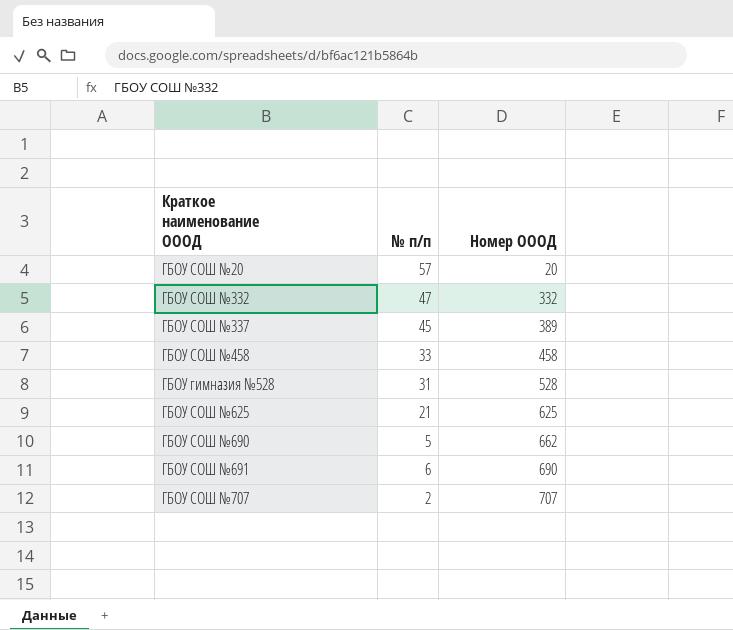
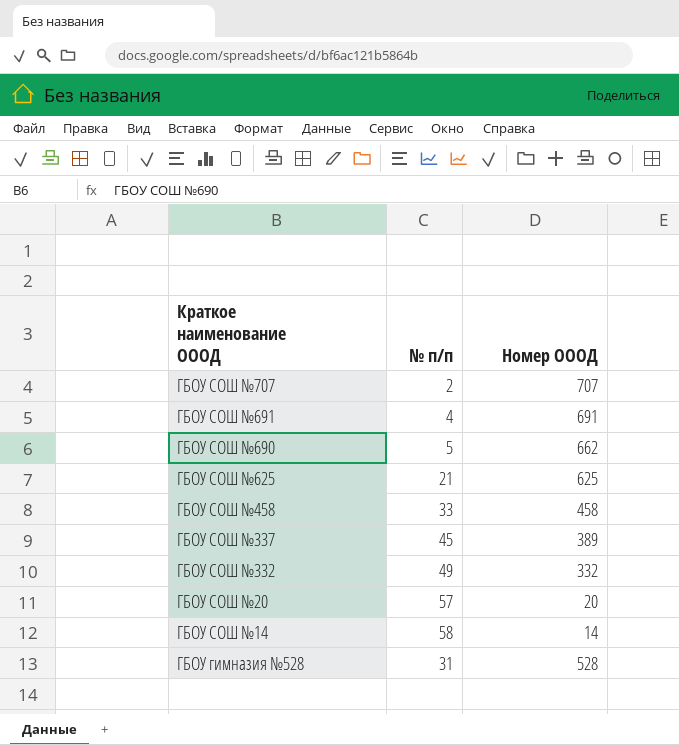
row order: Номер ОООД ascending -> Краткое наименование ОООД descending
ГБОУ СОШ №691 | № п/п: 6 -> 4
ГБОУ СОШ №691 | Номер ОООД: 690 -> 691
ГБОУ СОШ №332 | № п/п: 47 -> 49
row ГБОУ СОШ №14: none -> 58 | 14

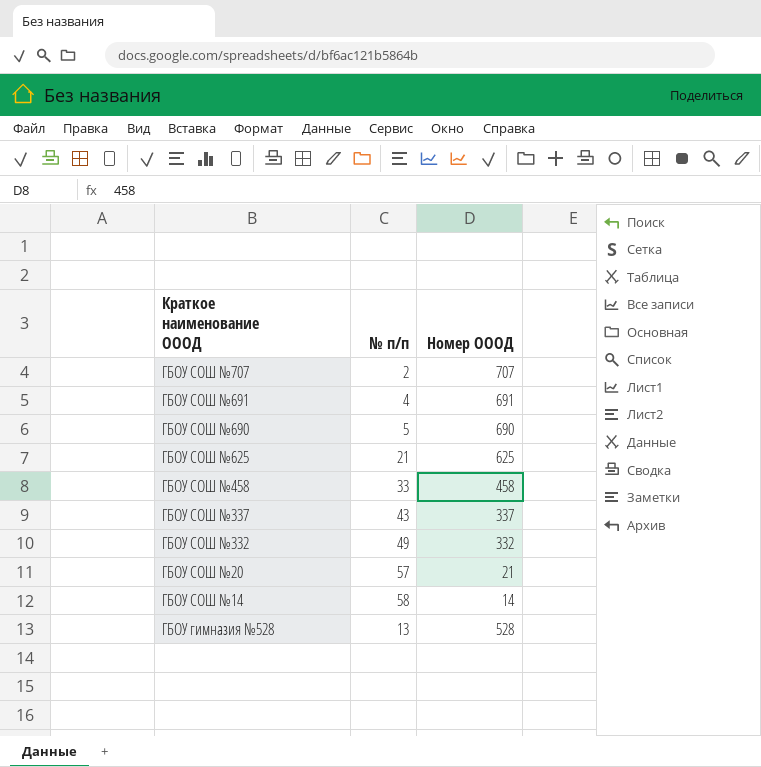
ГБОУ СОШ №690 | Номер ОООД: 662 -> 690
ГБОУ СОШ №337 | № п/п: 45 -> 43
ГБОУ СОШ №337 | Номер ОООД: 389 -> 337
ГБОУ СОШ №20 | Номер ОООД: 20 -> 21
ГБОУ гимназия №528 | № п/п: 31 -> 13

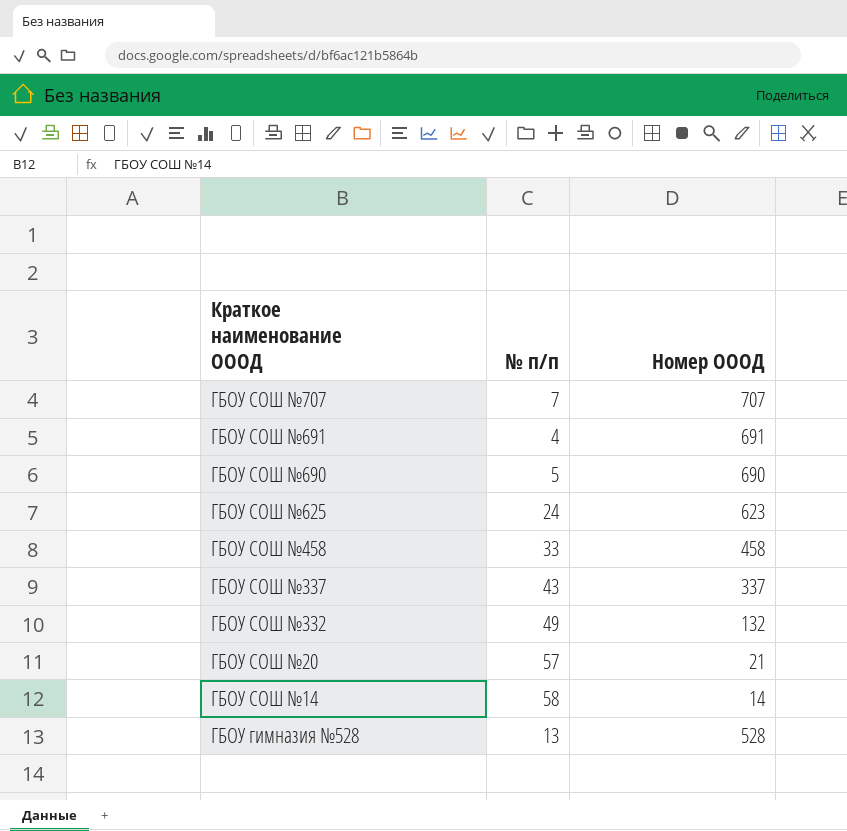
ГБОУ СОШ №707 | № п/п: 2 -> 7
ГБОУ СОШ №625 | № п/п: 21 -> 24
ГБОУ СОШ №625 | Номер ОООД: 625 -> 623
ГБОУ СОШ №332 | Номер ОООД: 332 -> 132

